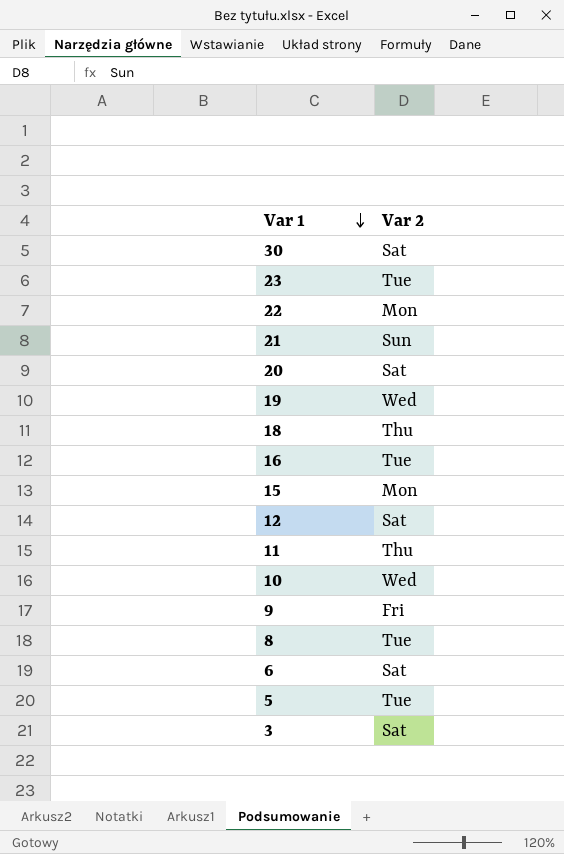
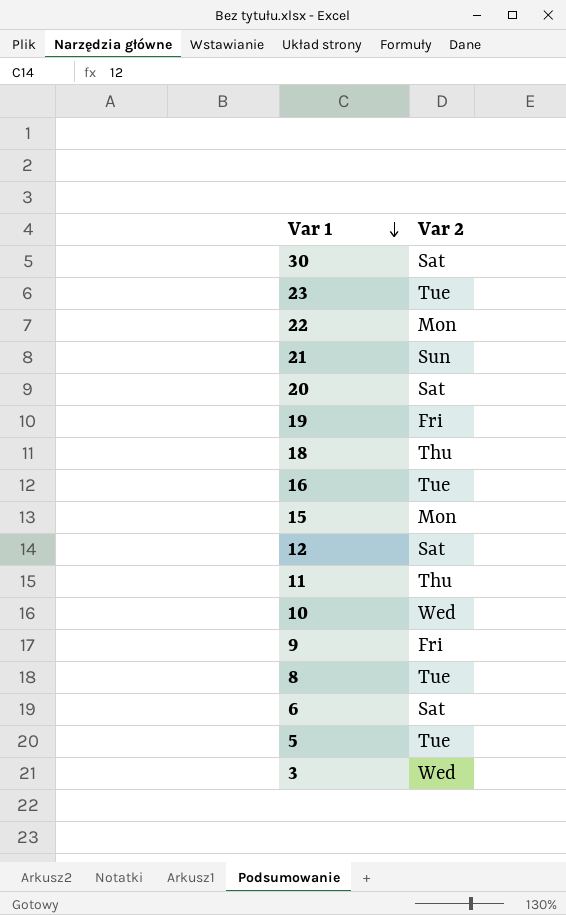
19 | Var 2: Wed -> Fri
3 | Var 2: Sat -> Wed

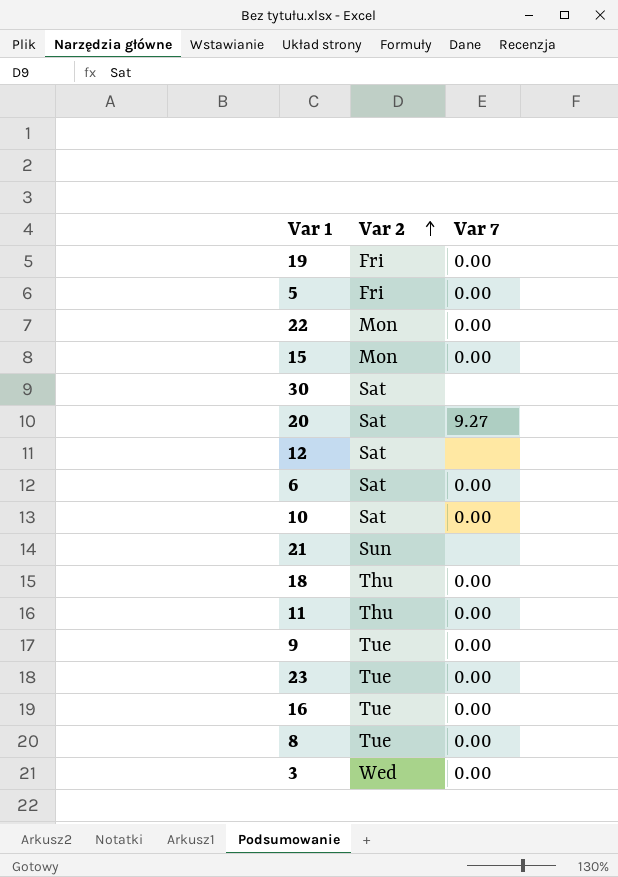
row order: Var 1 descending -> Var 2 ascending
column Var 7 | position: none -> 3
5 | Var 2: Tue -> Fri
10 | Var 2: Wed -> Sat
9 | Var 2: Fri -> Tue

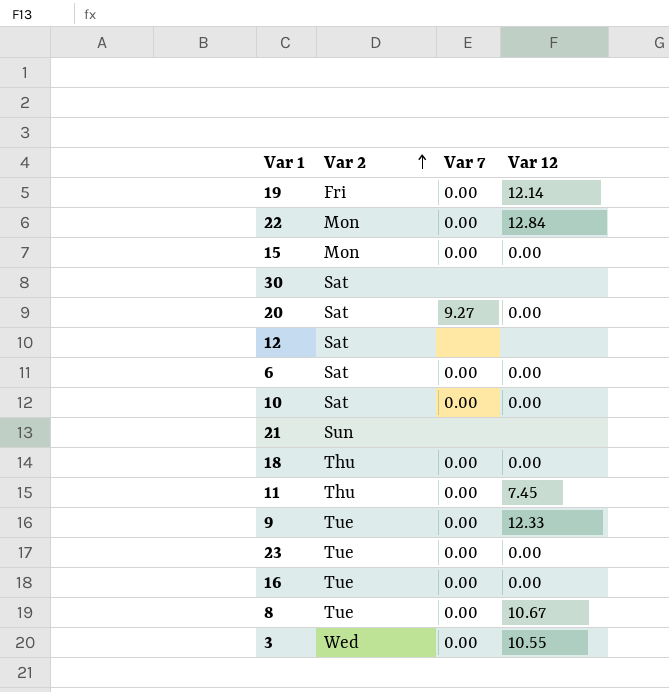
column Var 12 | position: none -> 4
row 5: Fri | 0.00 -> none

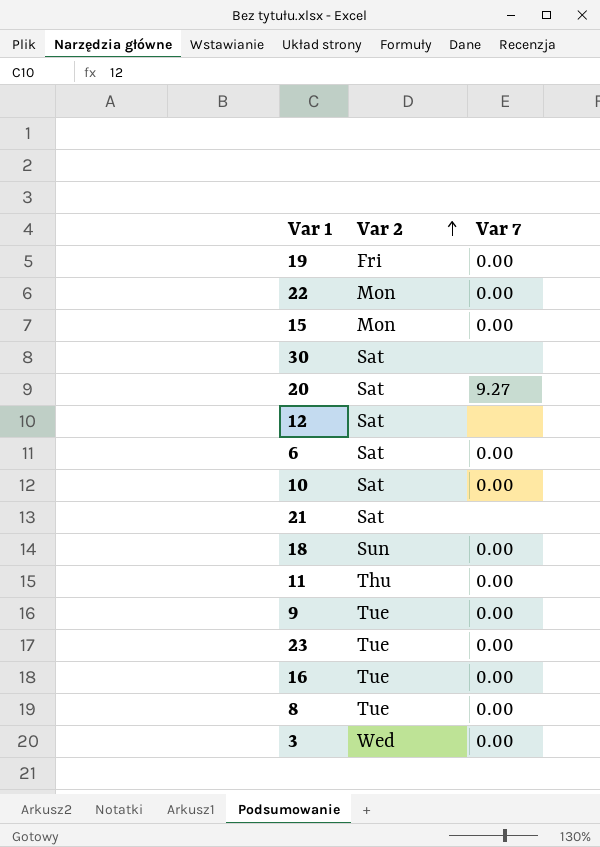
column Var 12 | position: 4 -> none
21 | Var 2: Sun -> Sat
18 | Var 2: Thu -> Sun

